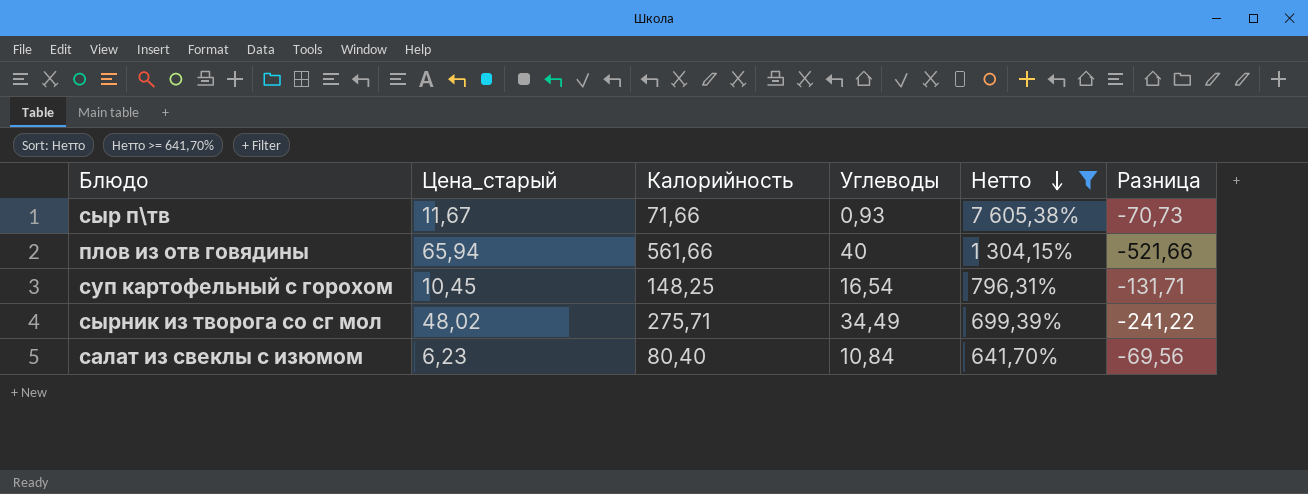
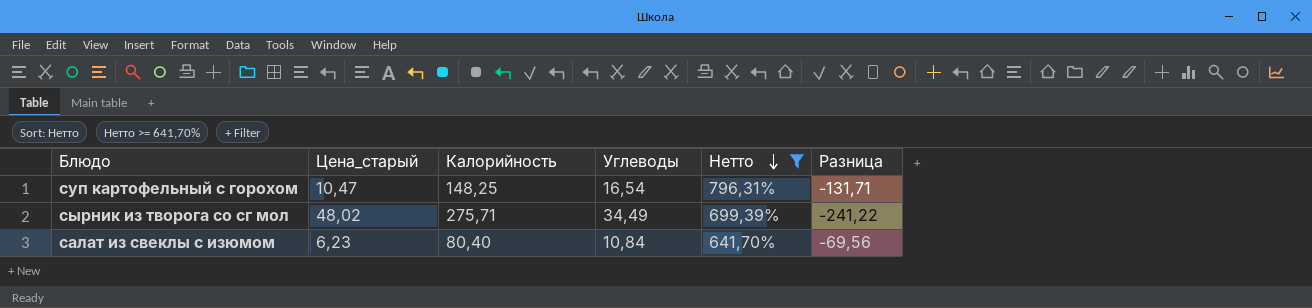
row сыр п\тв: 11,67 | 71,66 | 0,93 | 7 605,38% | -70,73 -> none
row плов из отв говядины: 65,94 | 561,66 | 40 | 1 304,15% | -521,66 -> none
суп картофельный с горохом | Цена_старый: 10,45 -> 10,47

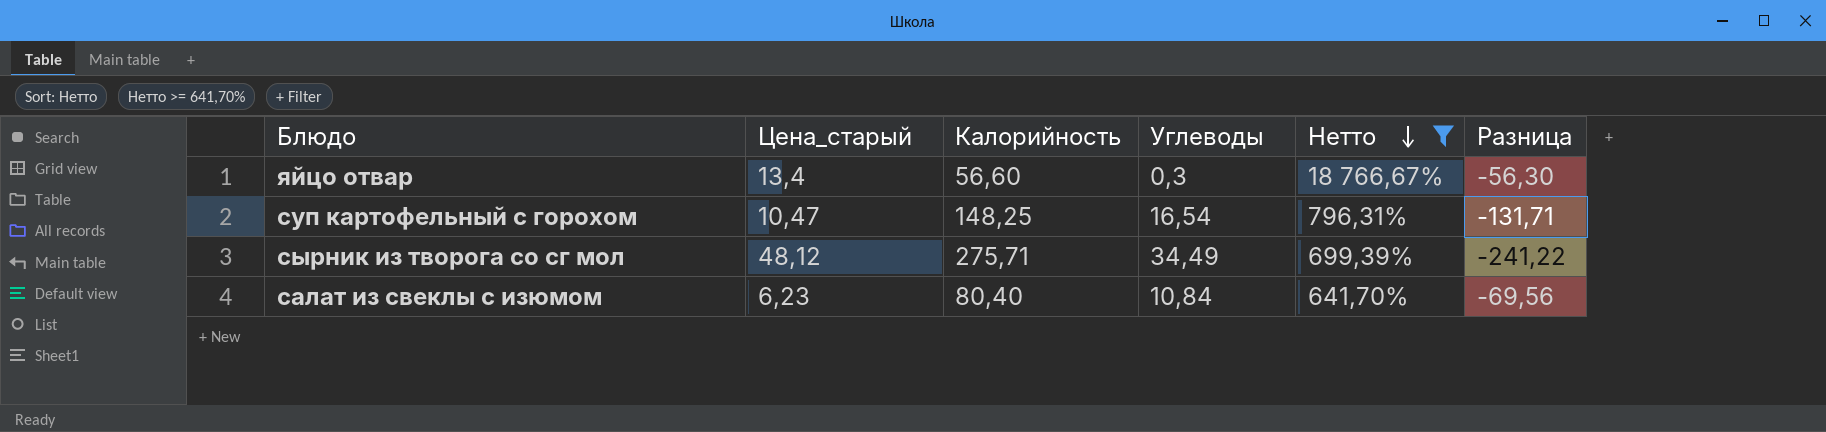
row яйцо отвар: none -> 13,4 | 56,60 | 0,3 | 18 766,67% | -56,30
сырник из творога со сг мол | Цена_старый: 48,02 -> 48,12

